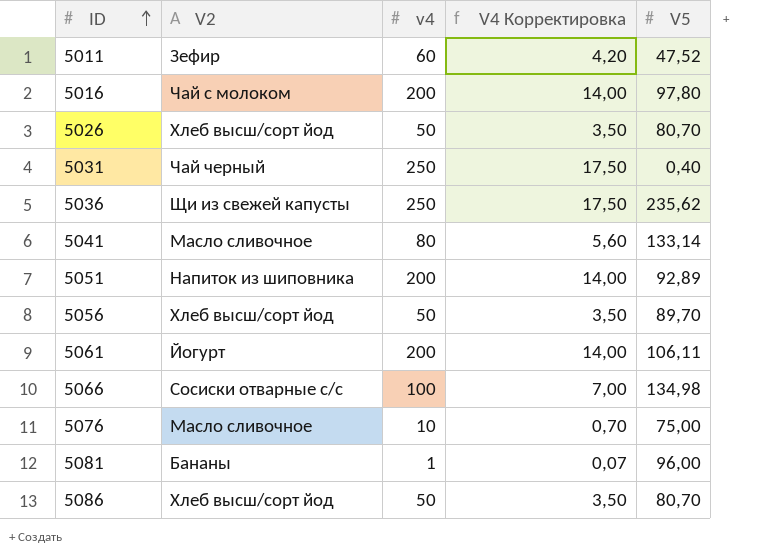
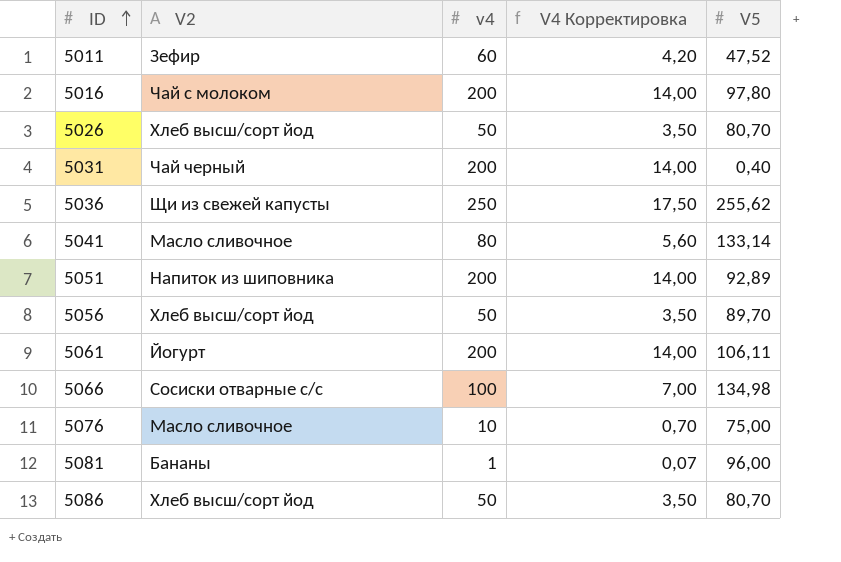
5031 | v4: 250 -> 200
5031 | V4 Корректировка: 17,50 -> 14,00
5036 | V5: 235,62 -> 255,62

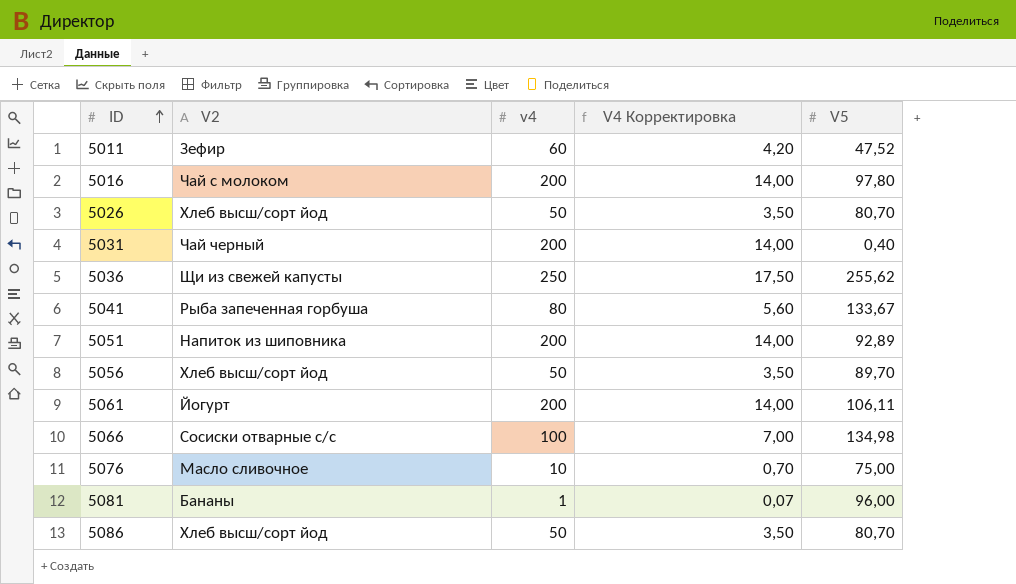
5041 | V2: Масло сливочное -> Рыба запеченная горбуша
5041 | V5: 133,14 -> 133,67

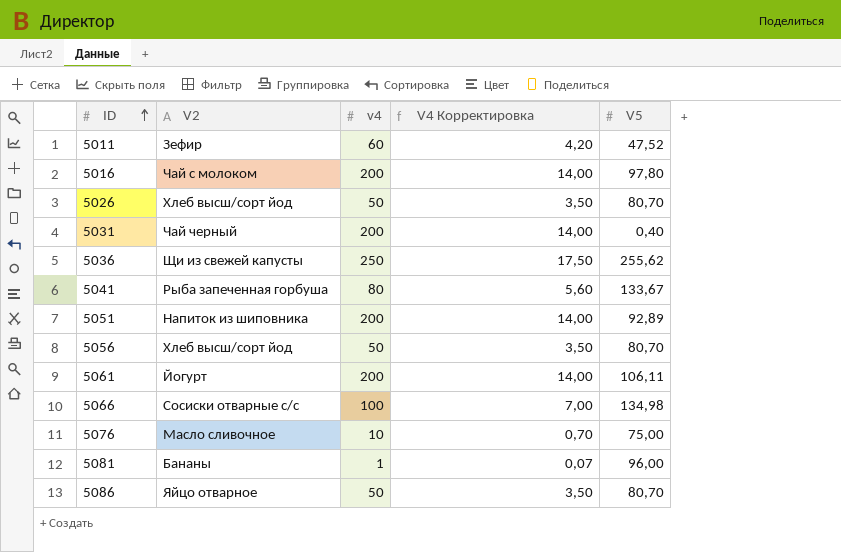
5056 | V5: 89,70 -> 80,70
5086 | V2: Хлеб высш/сорт йод -> Яйцо отварное

